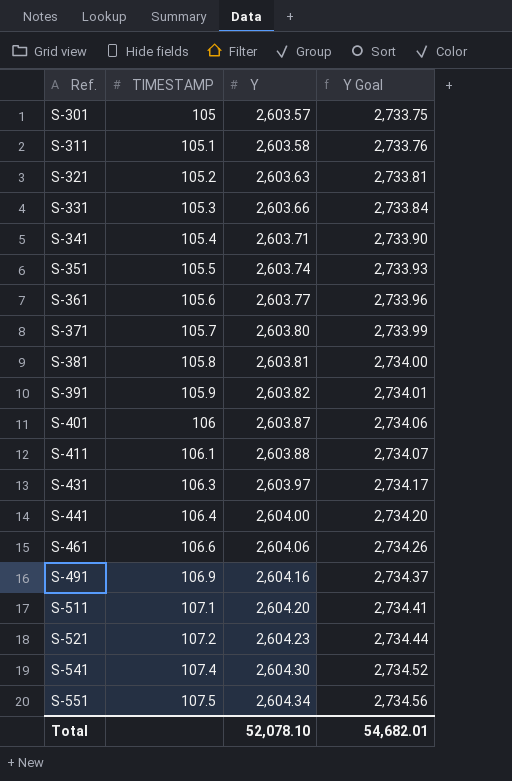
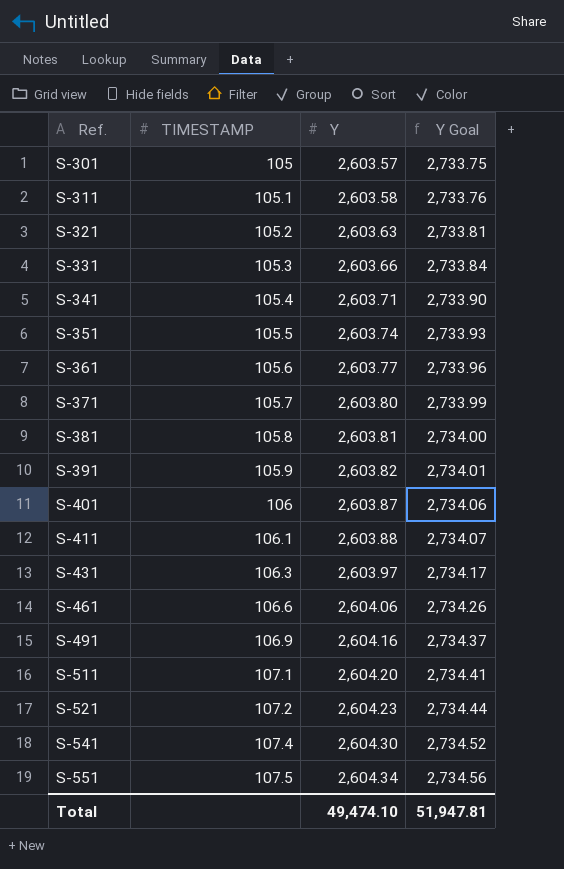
row S-441: 106.4 | 2,604.00 | 2,734.20 -> none
Total | Y: 52,078.10 -> 49,474.10
Total | Y Goal: 54,682.01 -> 51,947.81

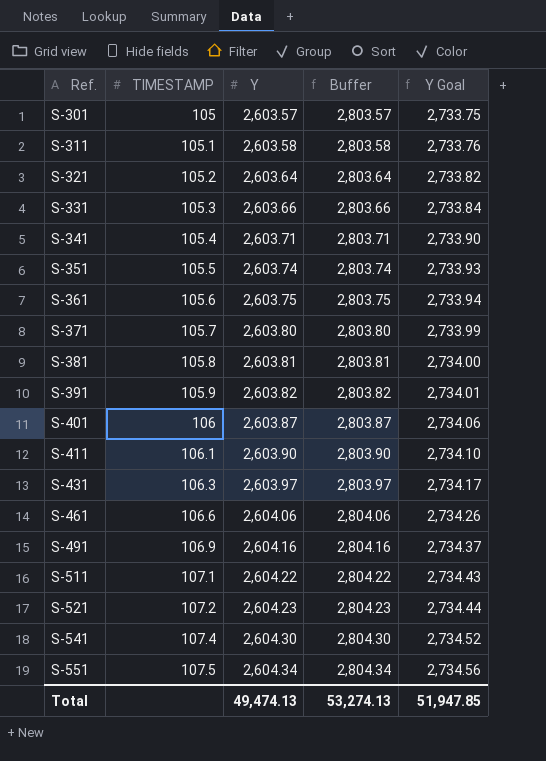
column Buffer | formula: none -> [Y] + 200
S-321 | Y: 2,603.63 -> 2,603.64
S-321 | Y Goal: 2,733.81 -> 2,733.82
S-361 | Y: 2,603.77 -> 2,603.75
S-361 | Y Goal: 2,733.96 -> 2,733.94
S-411 | Y: 2,603.88 -> 2,603.90
S-411 | Y Goal: 2,734.07 -> 2,734.10
S-511 | Y: 2,604.20 -> 2,604.22
S-511 | Y Goal: 2,734.41 -> 2,734.43
Total | Y: 49,474.10 -> 49,474.13
Total | Y Goal: 51,947.81 -> 51,947.85

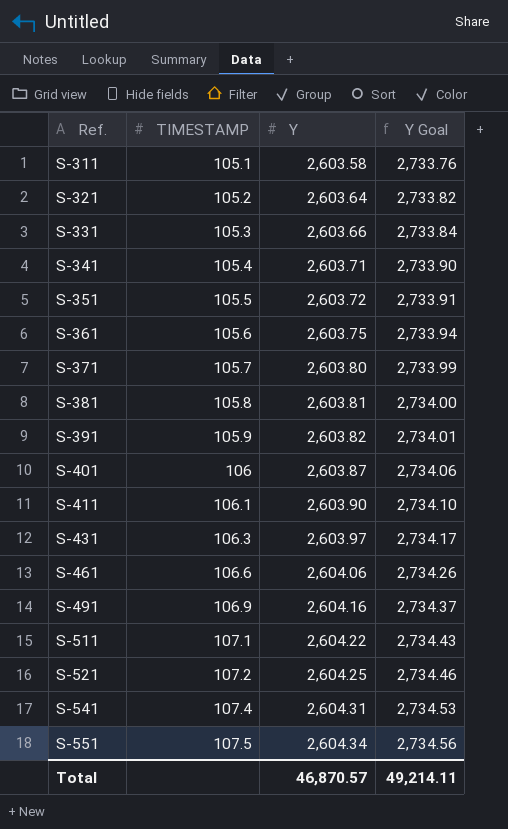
column Buffer | formula: [Y] + 200 -> none
row S-301: 105 | 2,603.57 | 2,803.57 | 2,733.75 -> none
S-351 | Y: 2,603.74 -> 2,603.72
S-351 | Y Goal: 2,733.93 -> 2,733.91
S-521 | Y: 2,604.23 -> 2,604.25
S-521 | Y Goal: 2,734.44 -> 2,734.46
S-541 | Y: 2,604.30 -> 2,604.31
S-541 | Y Goal: 2,734.52 -> 2,734.53
Total | Y: 49,474.13 -> 46,870.57
Total | Y Goal: 51,947.85 -> 49,214.11

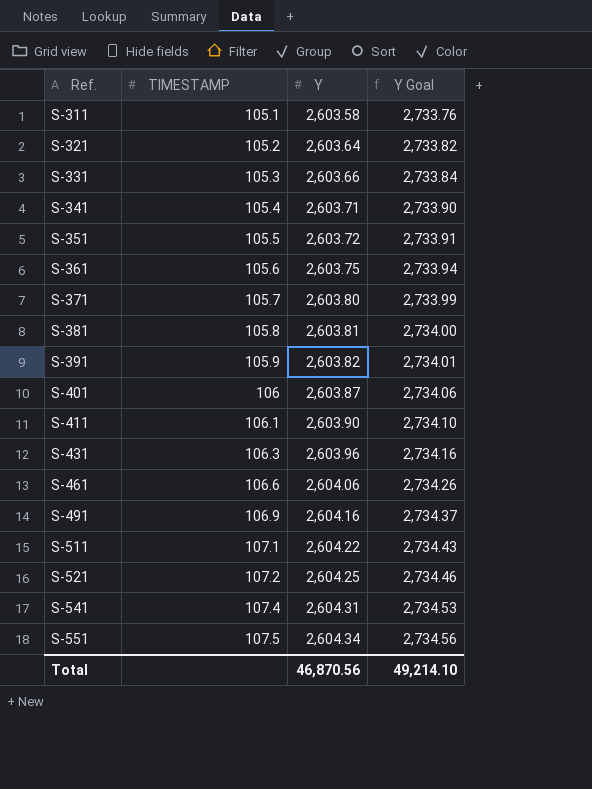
S-431 | Y: 2,603.97 -> 2,603.96
S-431 | Y Goal: 2,734.17 -> 2,734.16
Total | Y: 46,870.57 -> 46,870.56
Total | Y Goal: 49,214.11 -> 49,214.10

